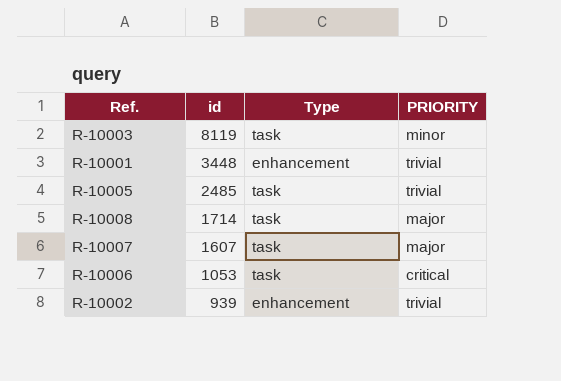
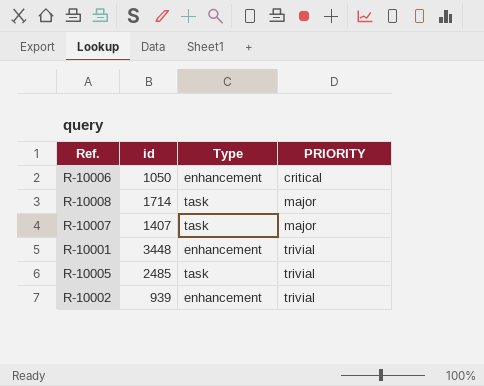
row order: id descending -> PRIORITY ascending
row R-10003: 8119 | task | minor -> none
R-10006 | id: 1053 -> 1050
R-10006 | Type: task -> enhancement
R-10007 | id: 1607 -> 1407

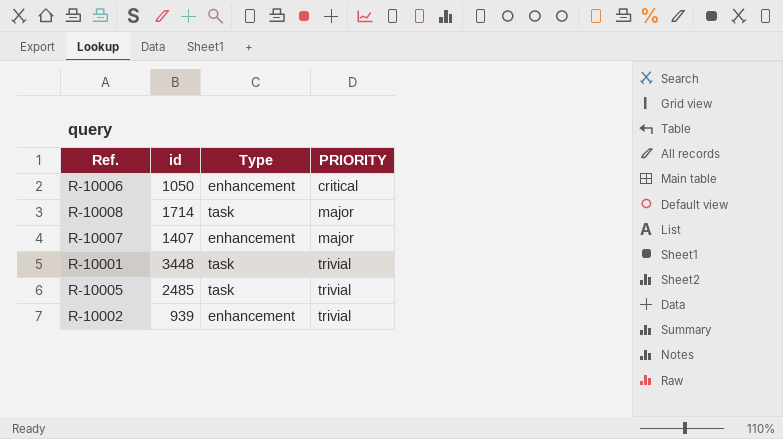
R-10007 | Type: task -> enhancement
R-10001 | Type: enhancement -> task

